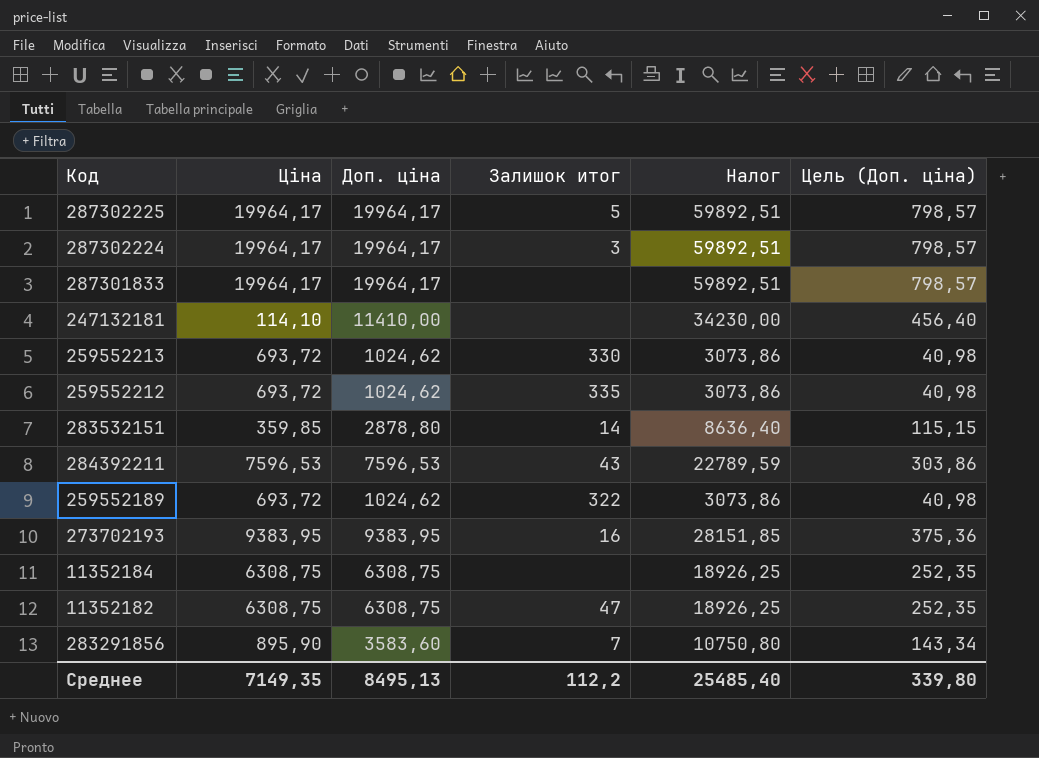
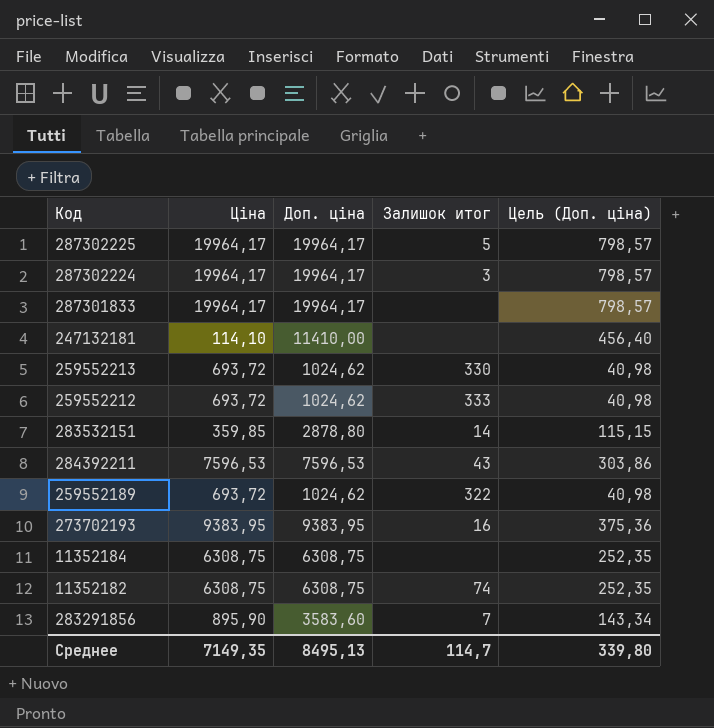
column Налог | formula: [Доп. ціна] * 3 -> none
259552212 | Залишок итог: 335 -> 333
11352182 | Залишок итог: 47 -> 74
Среднее | Залишок итог: 112,2 -> 114,7

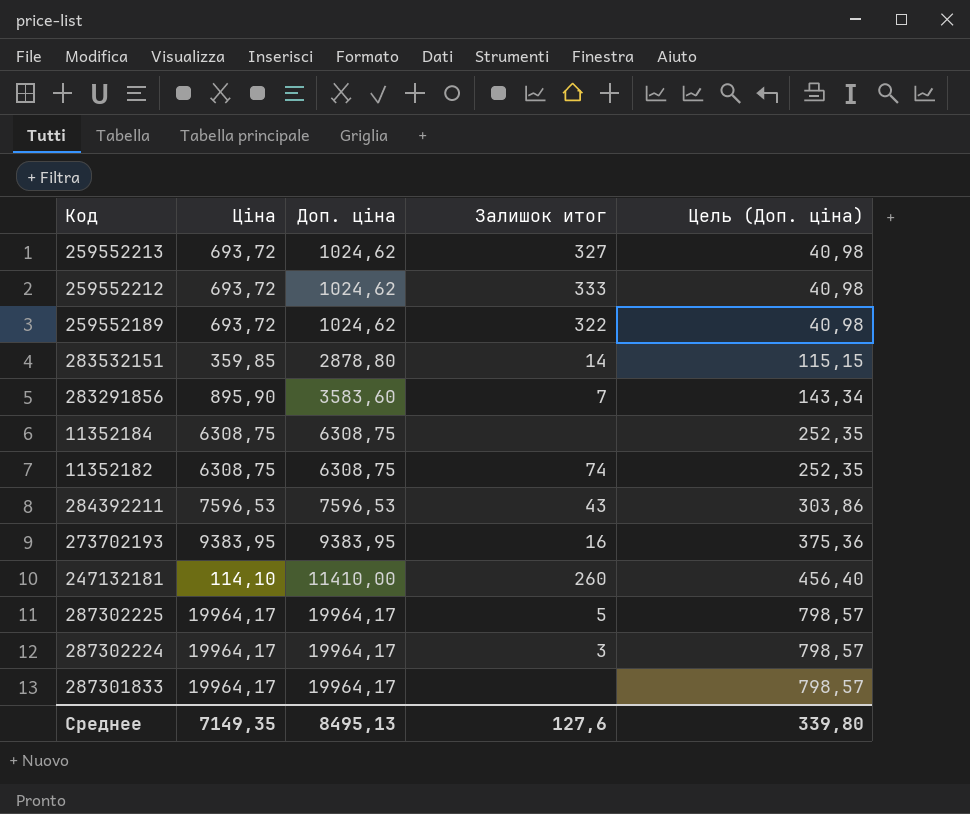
row order: none -> Доп. ціна ascending
259552213 | Залишок итог: 330 -> 327
247132181 | Залишок итог: none -> 260
Среднее | Залишок итог: 114,7 -> 127,6

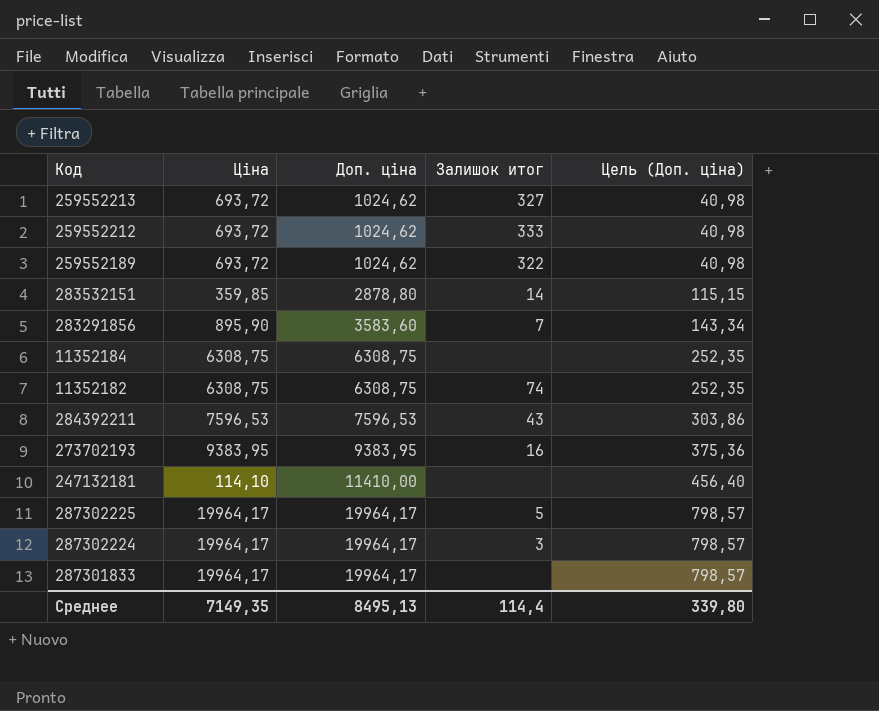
247132181 | Залишок итог: 260 -> none
Среднее | Залишок итог: 127,6 -> 114,4

